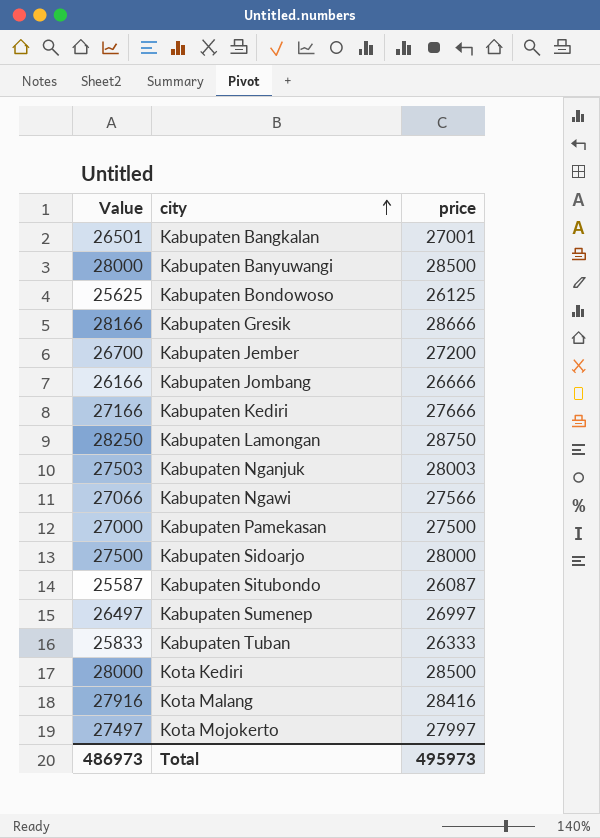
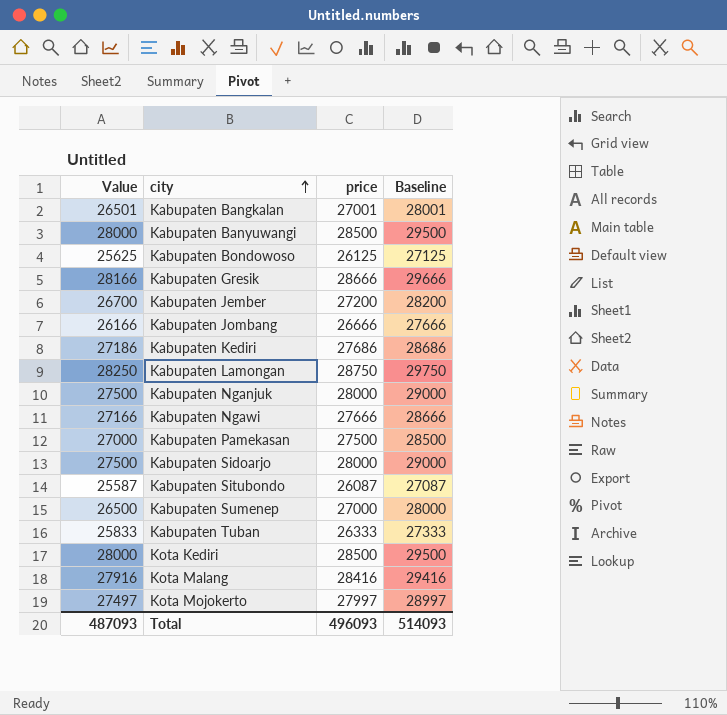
column Baseline | formula: none -> [price] + 1000
Kabupaten Kediri | Value: 27166 -> 27186
Kabupaten Kediri | price: 27666 -> 27686
Kabupaten Nganjuk | Value: 27503 -> 27500
Kabupaten Nganjuk | price: 28003 -> 28000
Kabupaten Ngawi | Value: 27066 -> 27166
Kabupaten Ngawi | price: 27566 -> 27666
Kabupaten Sumenep | Value: 26497 -> 26500
Kabupaten Sumenep | price: 26997 -> 27000
Total | Value: 486973 -> 487093
Total | price: 495973 -> 496093

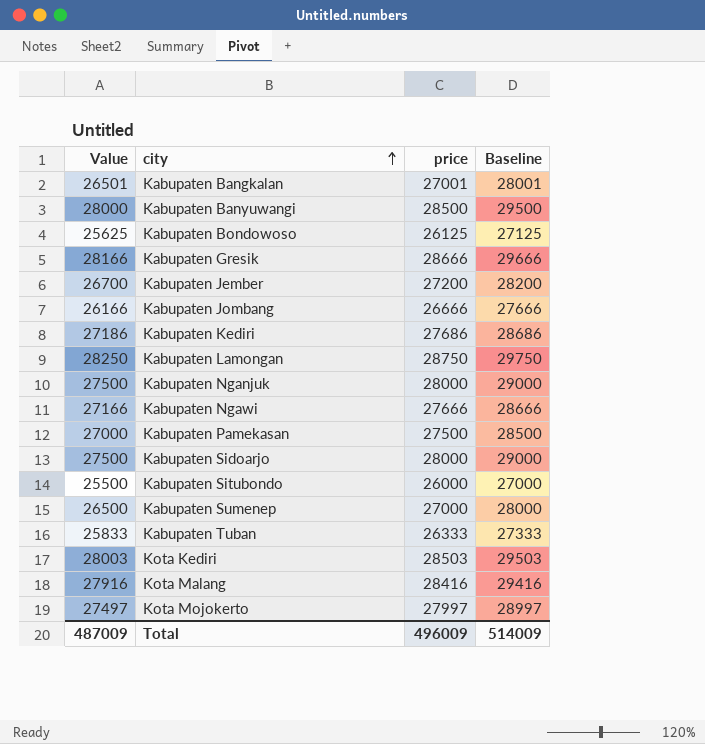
Kabupaten Situbondo | Value: 25587 -> 25500
Kabupaten Situbondo | price: 26087 -> 26000
Kabupaten Situbondo | Baseline: 27087 -> 27000
Kota Kediri | Value: 28000 -> 28003
Kota Kediri | price: 28500 -> 28503
Kota Kediri | Baseline: 29500 -> 29503
Total | Value: 487093 -> 487009
Total | price: 496093 -> 496009
Total | Baseline: 514093 -> 514009

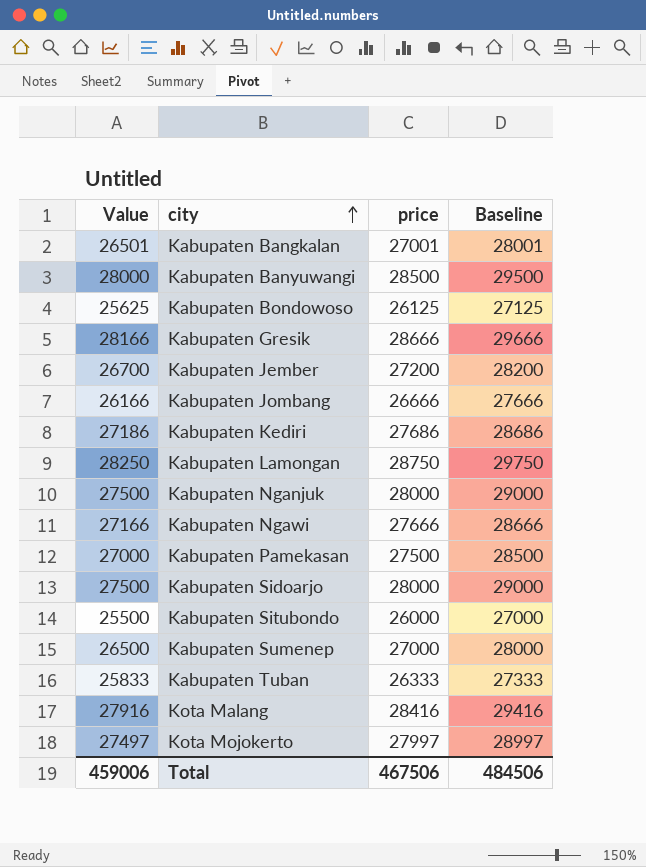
row Kota Kediri: 28003 | 28503 | 29503 -> none
Total | Value: 487009 -> 459006
Total | price: 496009 -> 467506
Total | Baseline: 514009 -> 484506

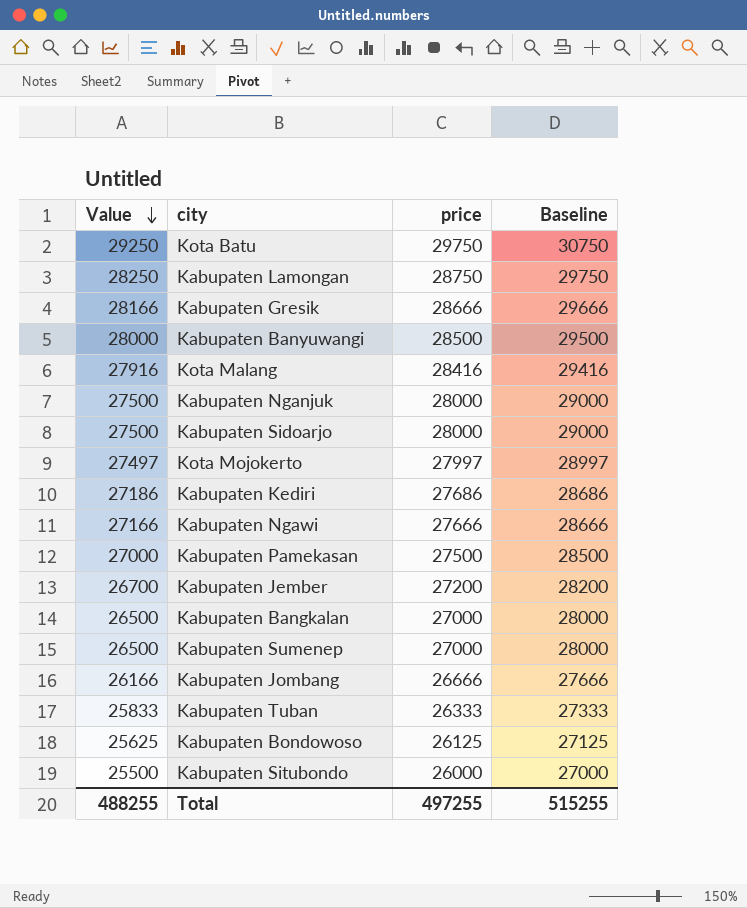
row order: city ascending -> Value descending
row Kota Batu: none -> 29250 | 29750 | 30750
Kabupaten Bangkalan | Value: 26501 -> 26500
Kabupaten Bangkalan | price: 27001 -> 27000
Kabupaten Bangkalan | Baseline: 28001 -> 28000
Total | Value: 459006 -> 488255
Total | price: 467506 -> 497255
Total | Baseline: 484506 -> 515255

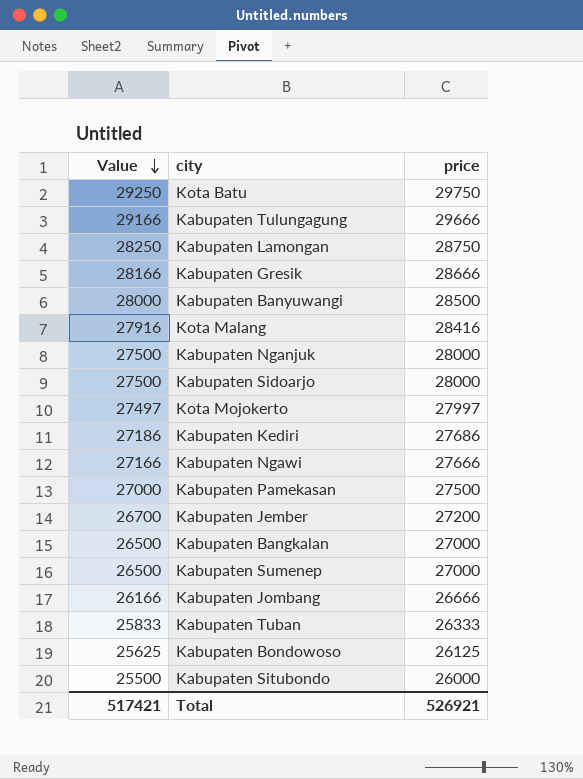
column Baseline | formula: [price] + 1000 -> none
row Kabupaten Tulungagung: none -> 29166 | 29666
Total | Value: 488255 -> 517421
Total | price: 497255 -> 526921

